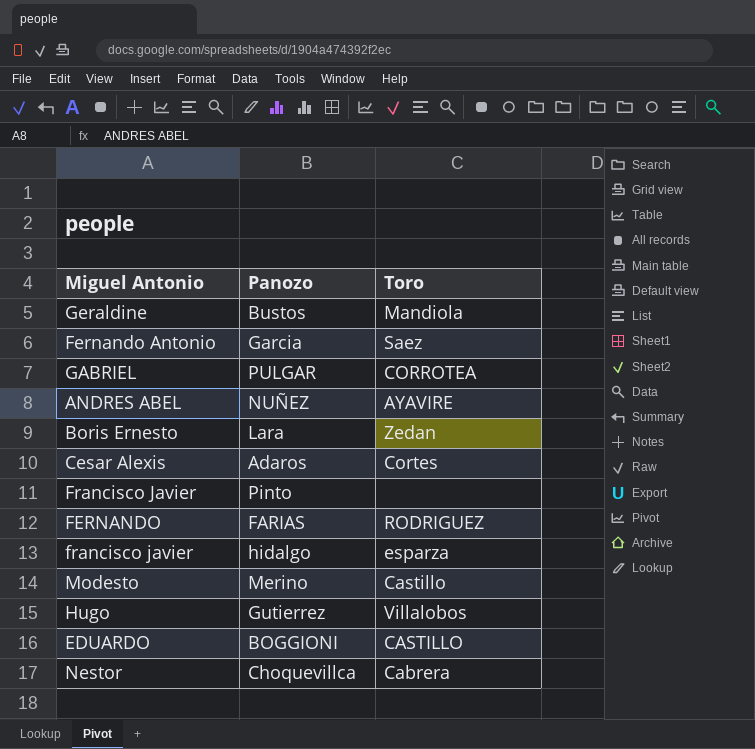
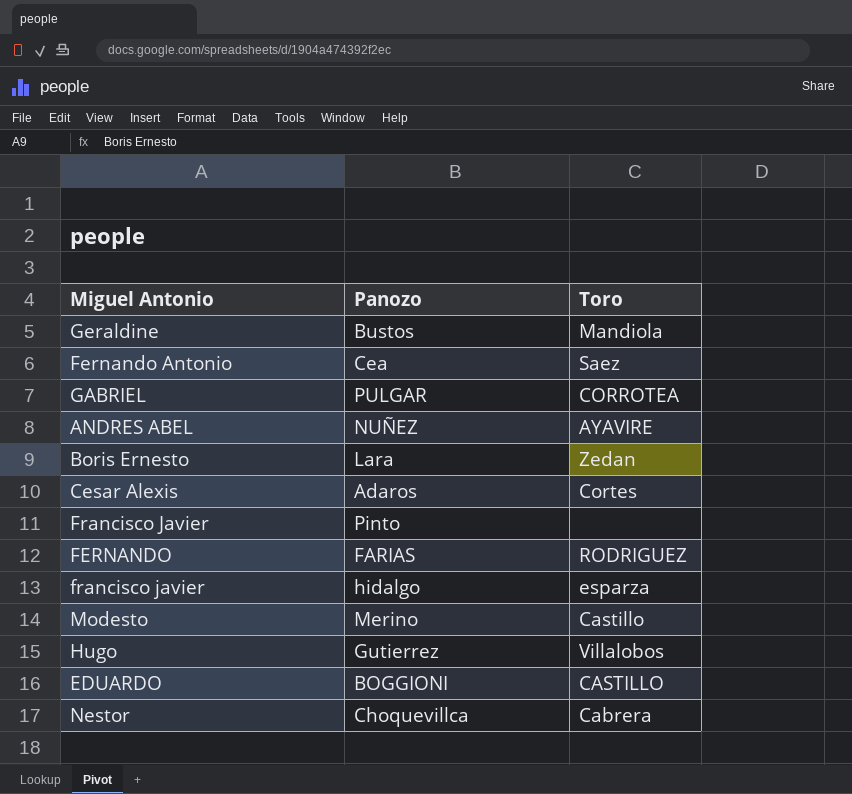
Fernando Antonio | Panozo: Garcia -> Cea

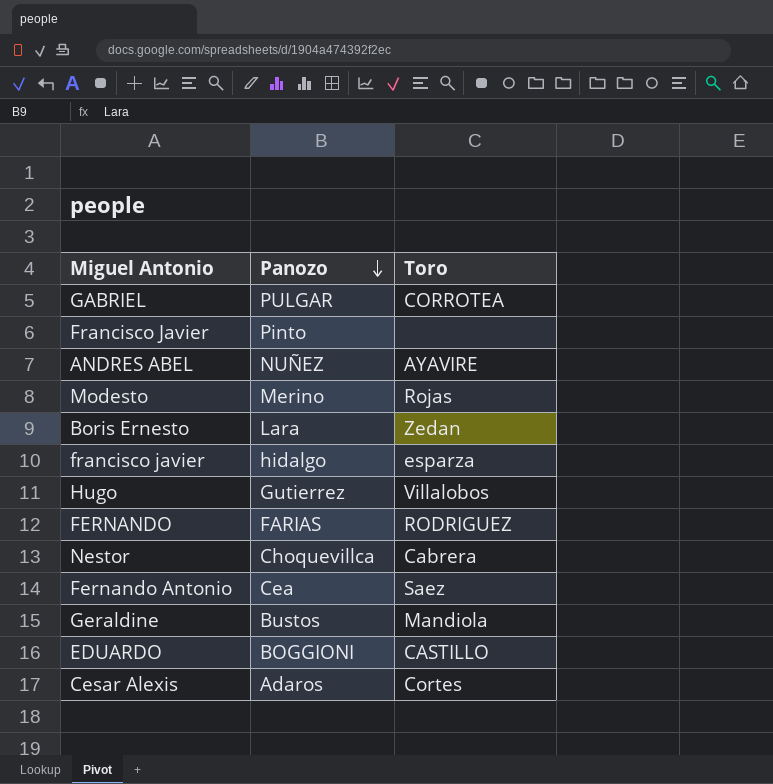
row order: none -> Panozo descending
Modesto | Toro: Castillo -> Rojas

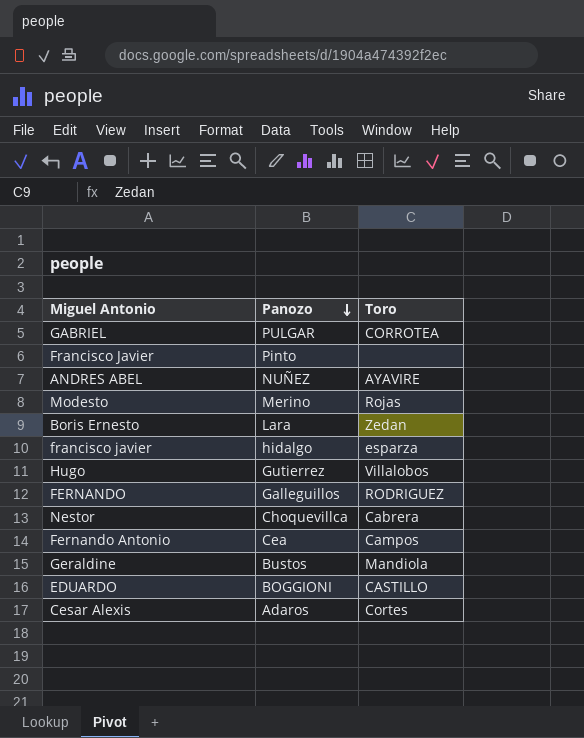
FERNANDO | Panozo: FARIAS -> Galleguillos
Fernando Antonio | Toro: Saez -> Campos

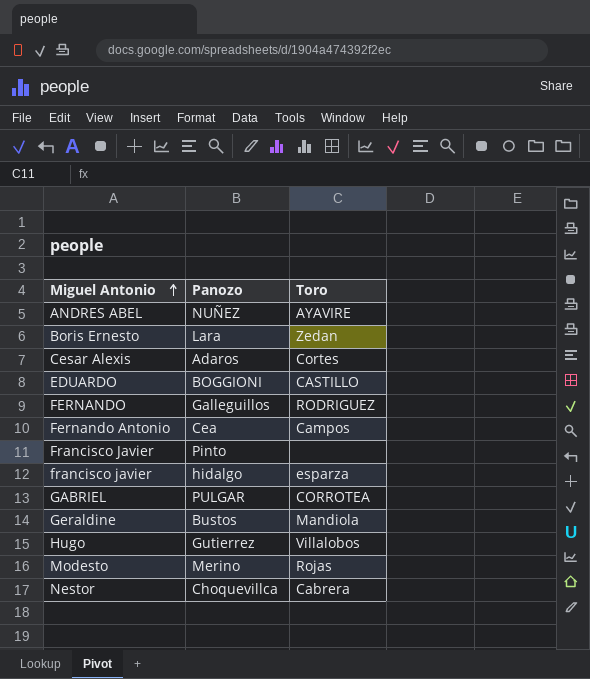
row order: Panozo descending -> Miguel Antonio ascending

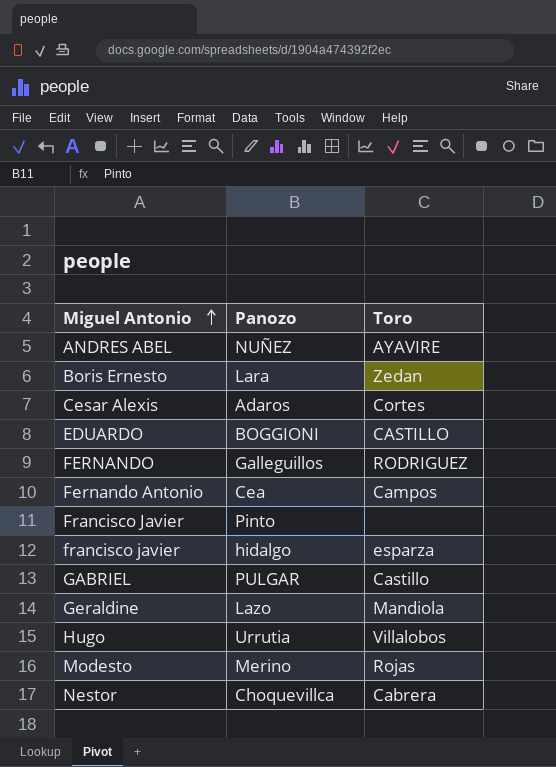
GABRIEL | Toro: CORROTEA -> Castillo
Geraldine | Panozo: Bustos -> Lazo
Hugo | Panozo: Gutierrez -> Urrutia

